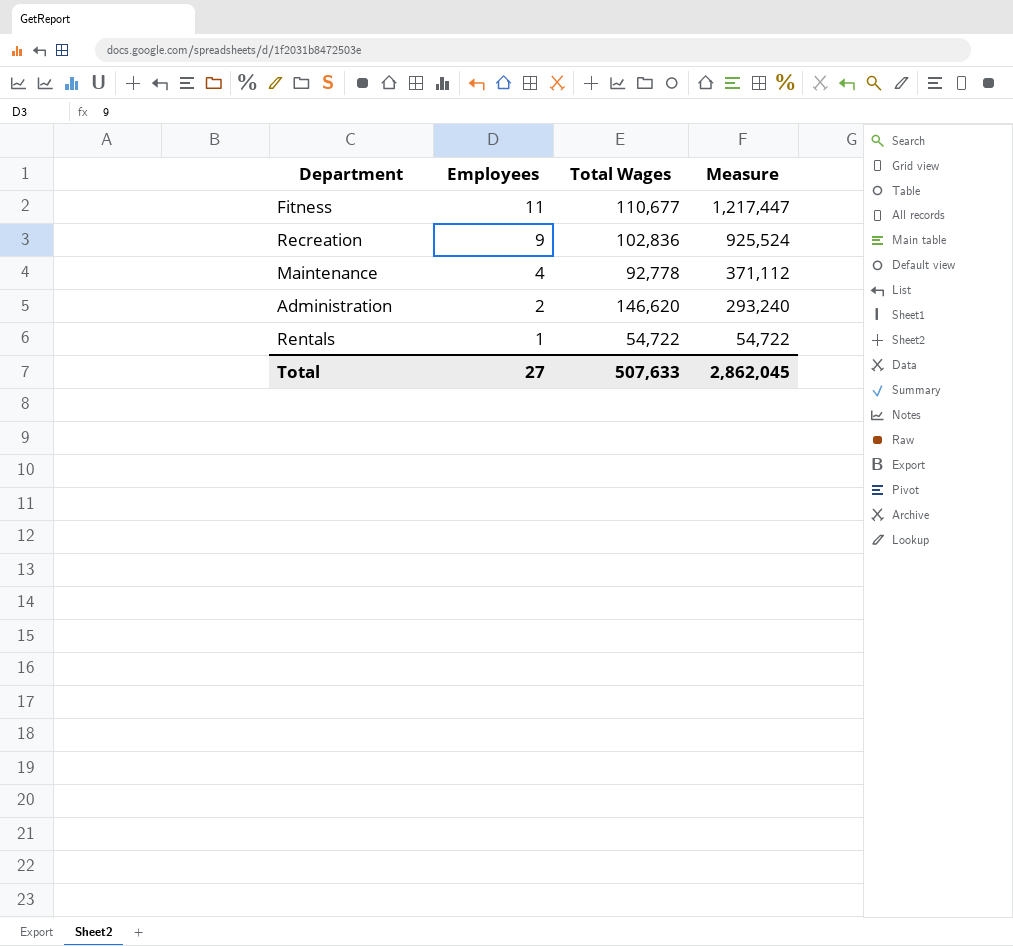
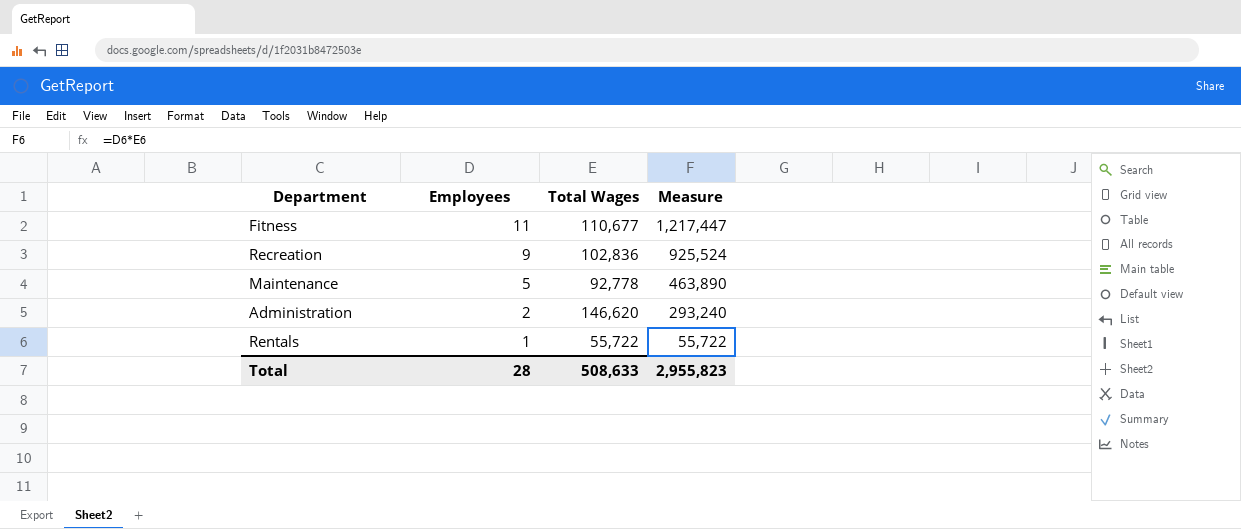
Maintenance | Employees: 4 -> 5
Maintenance | Measure: 371,112 -> 463,890
Rentals | Total Wages: 54,722 -> 55,722
Rentals | Measure: 54,722 -> 55,722
Total | Employees: 27 -> 28
Total | Total Wages: 507,633 -> 508,633
Total | Measure: 2,862,045 -> 2,955,823

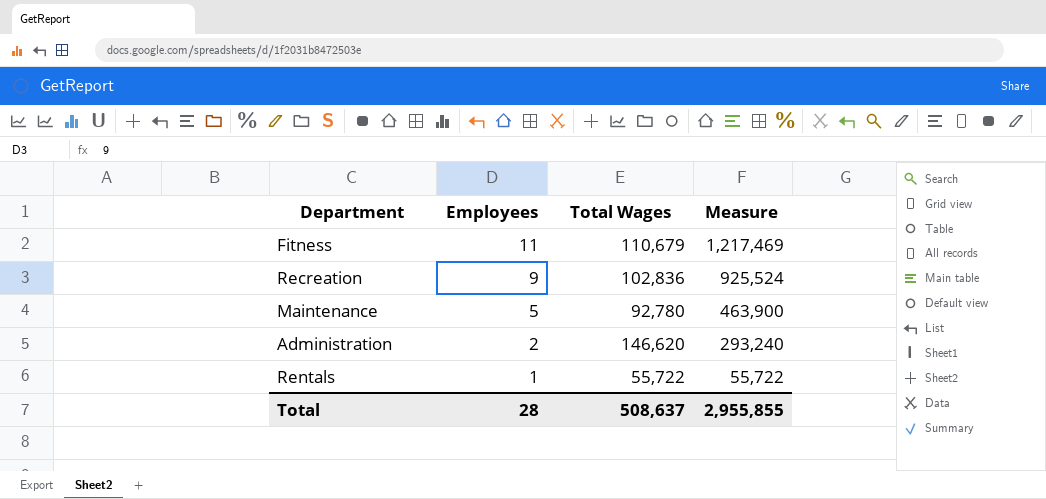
Fitness | Total Wages: 110,677 -> 110,679
Fitness | Measure: 1,217,447 -> 1,217,469
Maintenance | Total Wages: 92,778 -> 92,780
Maintenance | Measure: 463,890 -> 463,900
Total | Total Wages: 508,633 -> 508,637
Total | Measure: 2,955,823 -> 2,955,855

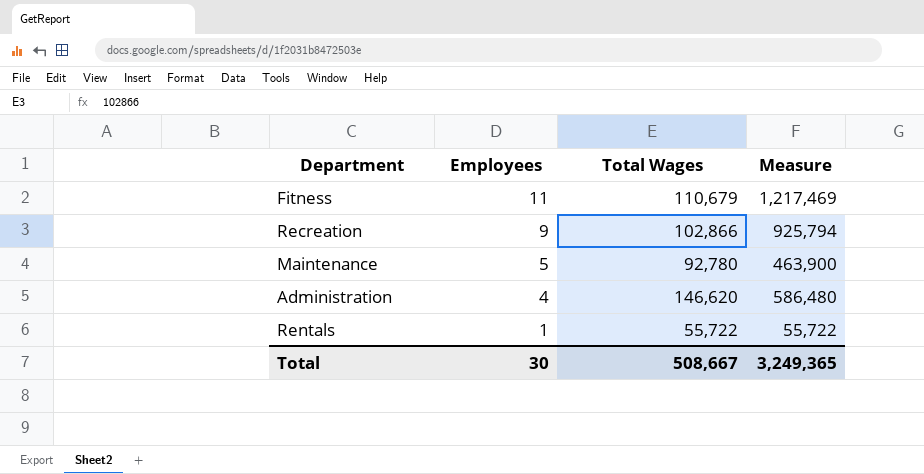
Recreation | Total Wages: 102,836 -> 102,866
Recreation | Measure: 925,524 -> 925,794
Administration | Employees: 2 -> 4
Administration | Measure: 293,240 -> 586,480
Total | Employees: 28 -> 30
Total | Total Wages: 508,637 -> 508,667
Total | Measure: 2,955,855 -> 3,249,365

